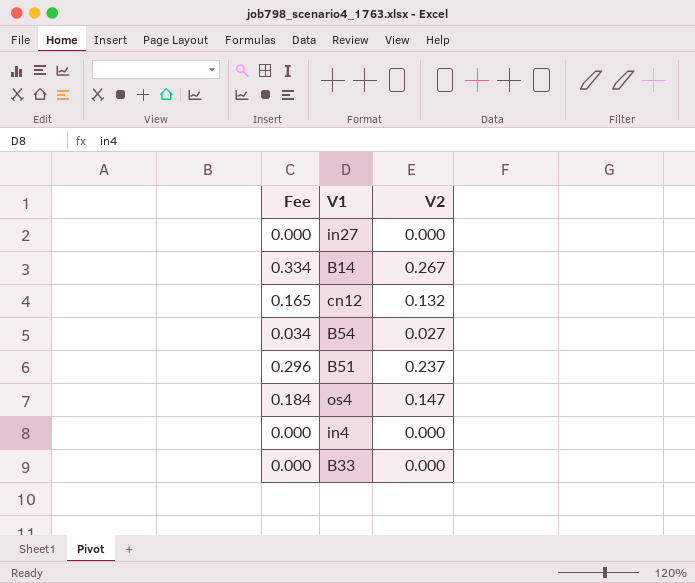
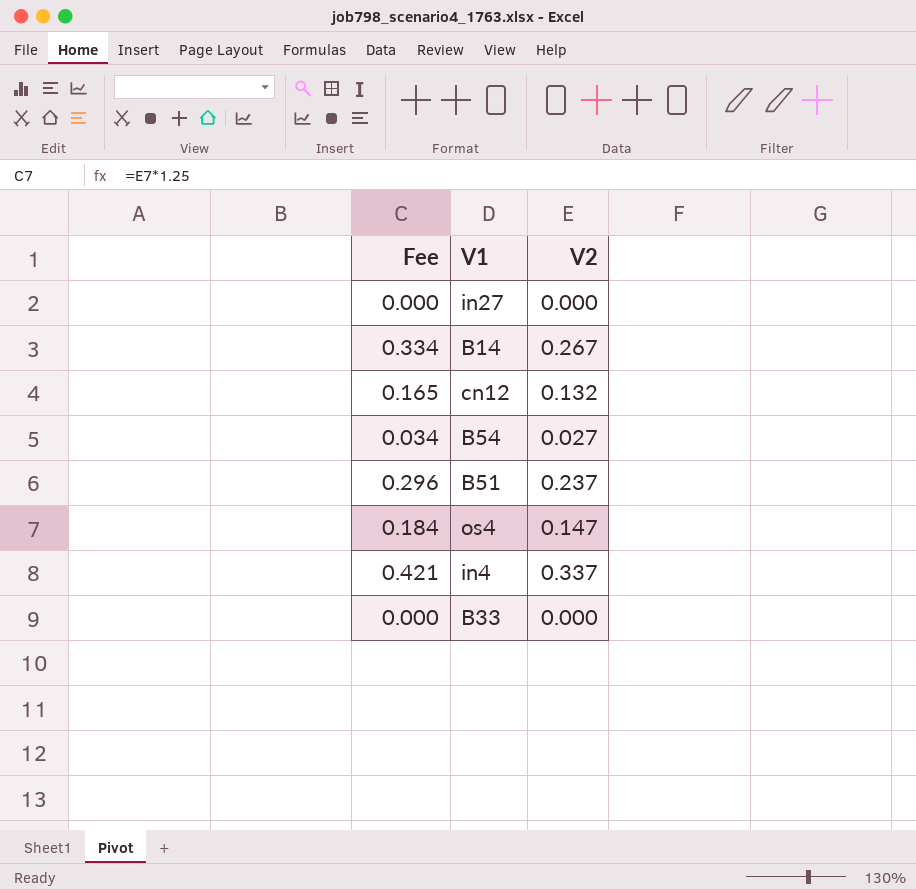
in4 | Fee: 0.000 -> 0.421
in4 | V2: 0.000 -> 0.337

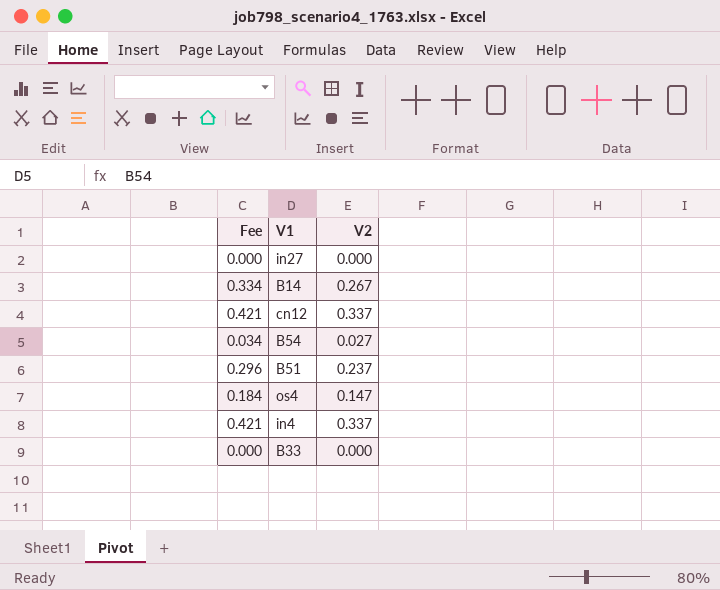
cn12 | Fee: 0.165 -> 0.421
cn12 | V2: 0.132 -> 0.337

